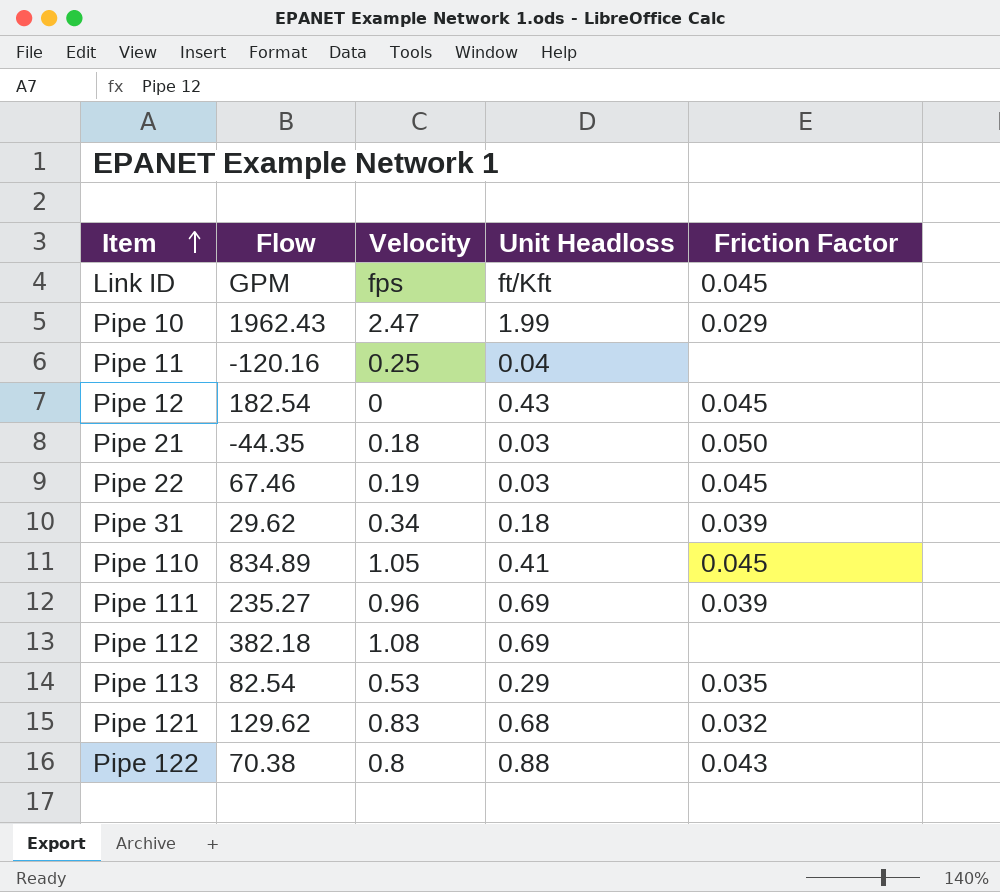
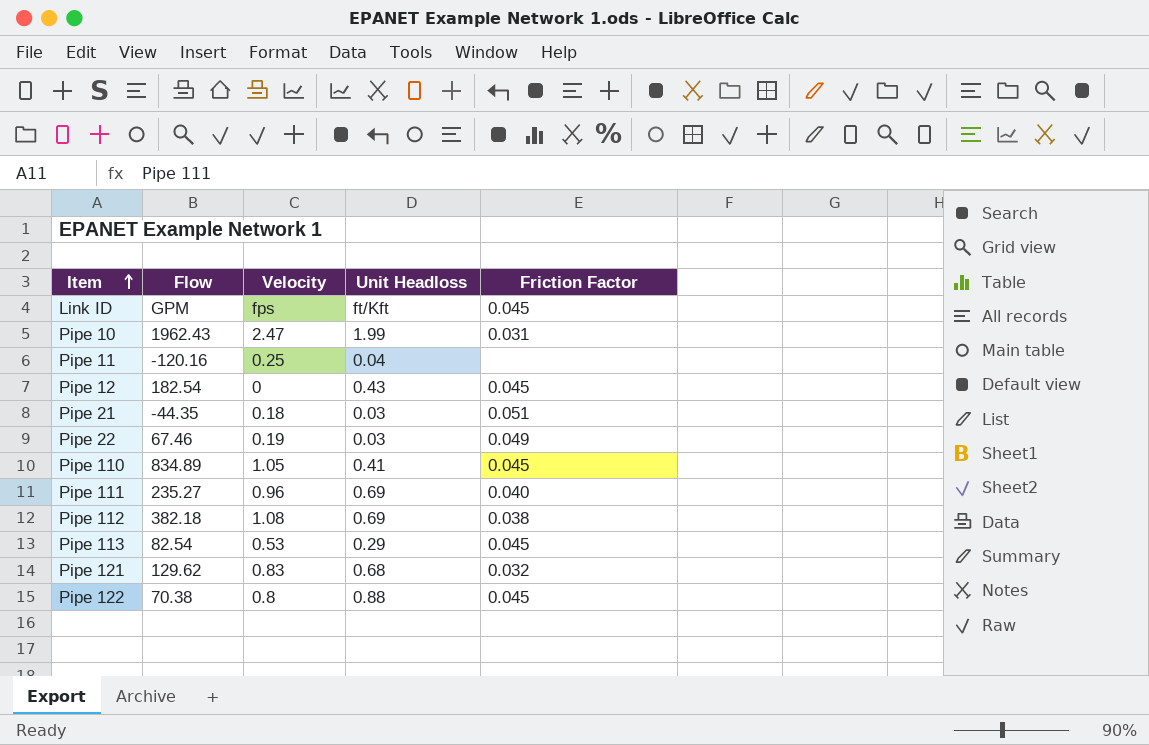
row Pipe 31: 29.62 | 0.34 | 0.18 | 0.039 -> none
Pipe 10 | Friction Factor: 0.029 -> 0.031
Pipe 21 | Friction Factor: 0.050 -> 0.051
Pipe 22 | Friction Factor: 0.045 -> 0.049
Pipe 111 | Friction Factor: 0.039 -> 0.040
Pipe 112 | Friction Factor: none -> 0.038
Pipe 113 | Friction Factor: 0.035 -> 0.045
Pipe 122 | Friction Factor: 0.043 -> 0.045

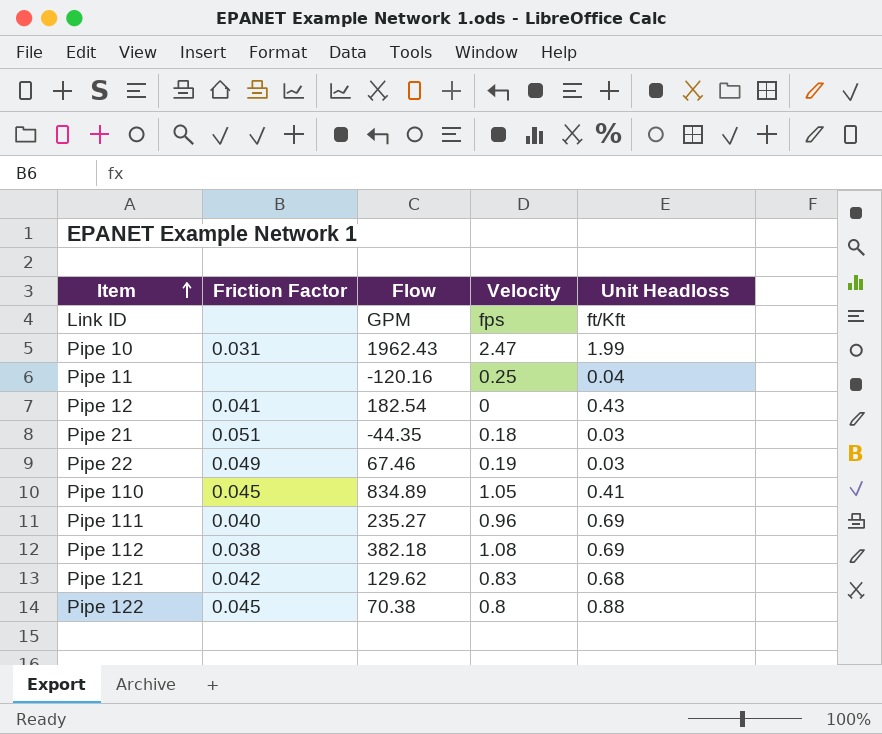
column Friction Factor | position: 5 -> 2
row Pipe 113: 82.54 | 0.53 | 0.29 | 0.045 -> none
Link ID | Friction Factor: 0.045 -> none
Pipe 12 | Friction Factor: 0.045 -> 0.041
Pipe 121 | Friction Factor: 0.032 -> 0.042

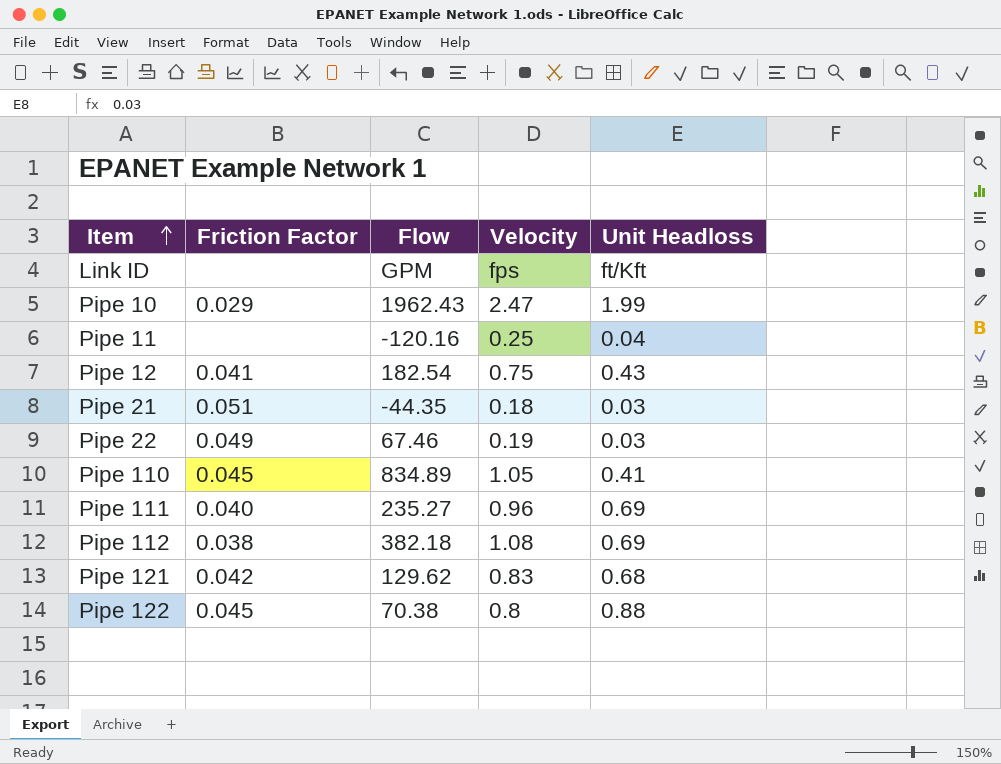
Pipe 10 | Friction Factor: 0.031 -> 0.029
Pipe 12 | Velocity: 0 -> 0.75

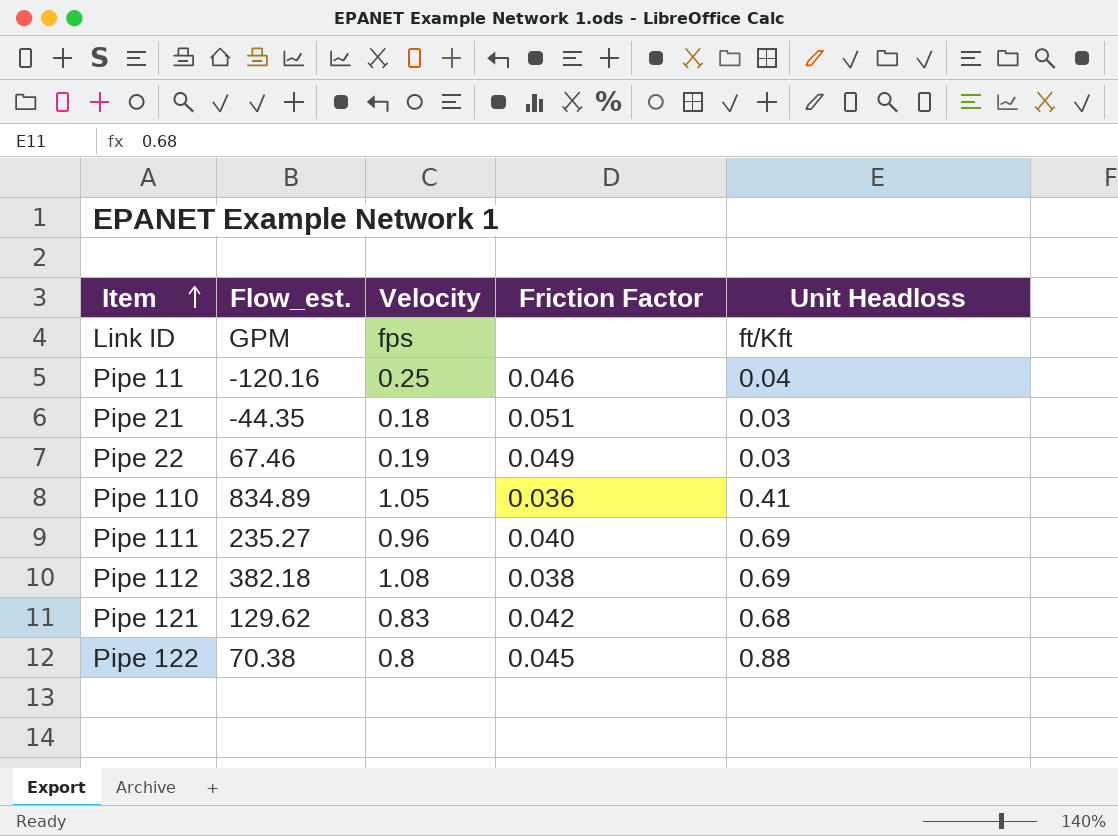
column name: Flow -> Flow_est.
column Friction Factor | position: 2 -> 4
row Pipe 10: 0.029 | 1962.43 | 2.47 | 1.99 -> none
row Pipe 12: 0.041 | 182.54 | 0.75 | 0.43 -> none
Pipe 11 | Friction Factor: none -> 0.046
Pipe 110 | Friction Factor: 0.045 -> 0.036

